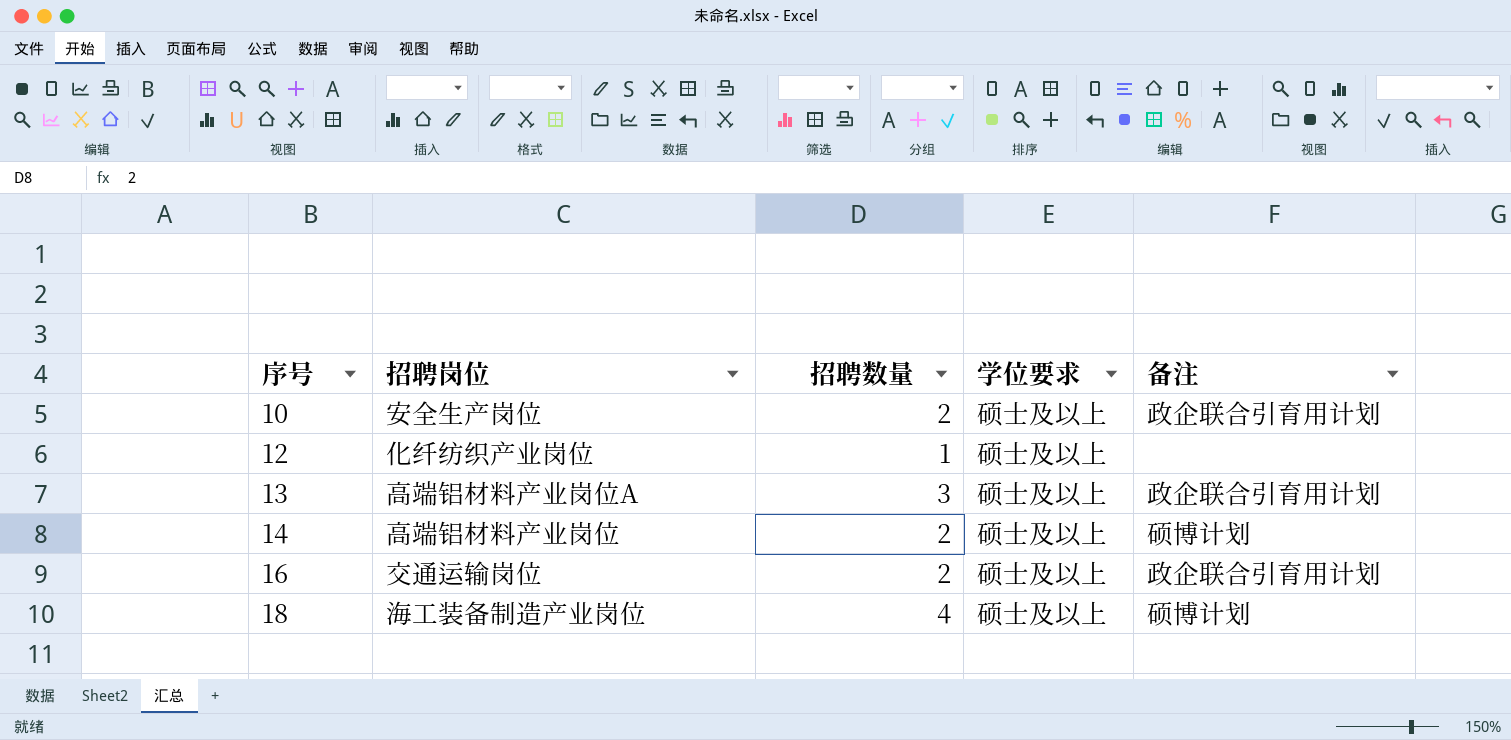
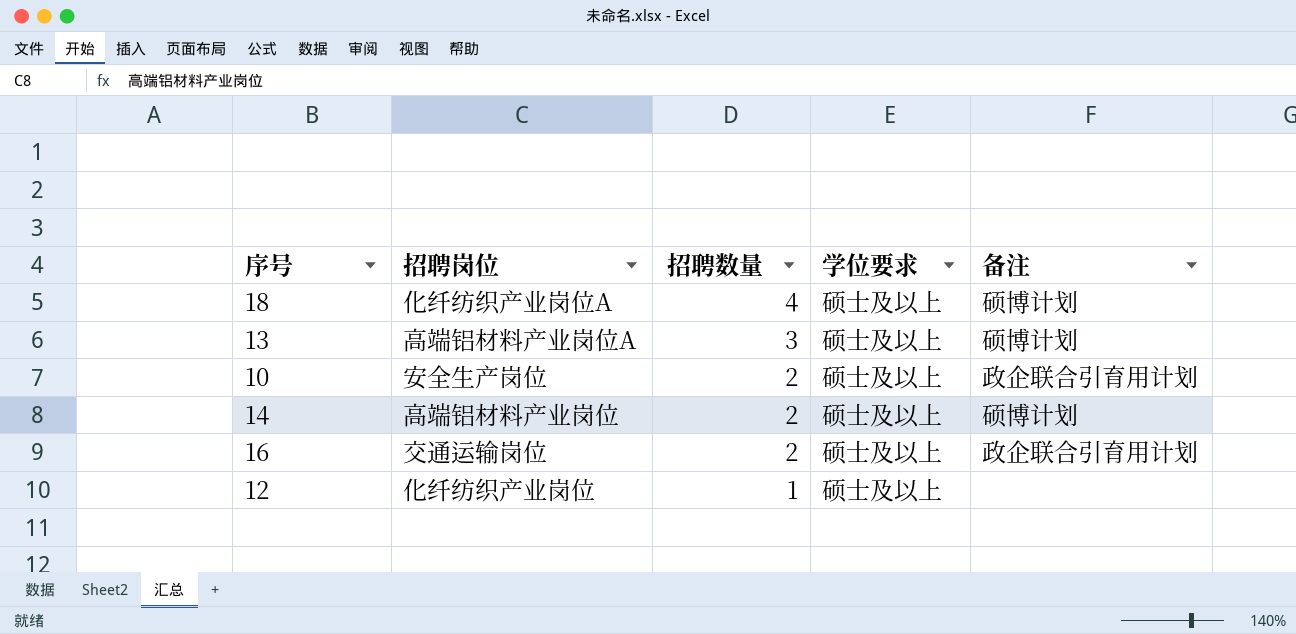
row order: 序号 ascending -> 招聘数量 descending
18 | 招聘岗位: 海工装备制造产业岗位 -> 化纤纺织产业岗位A
13 | 备注: 政企联合引育用计划 -> 硕博计划

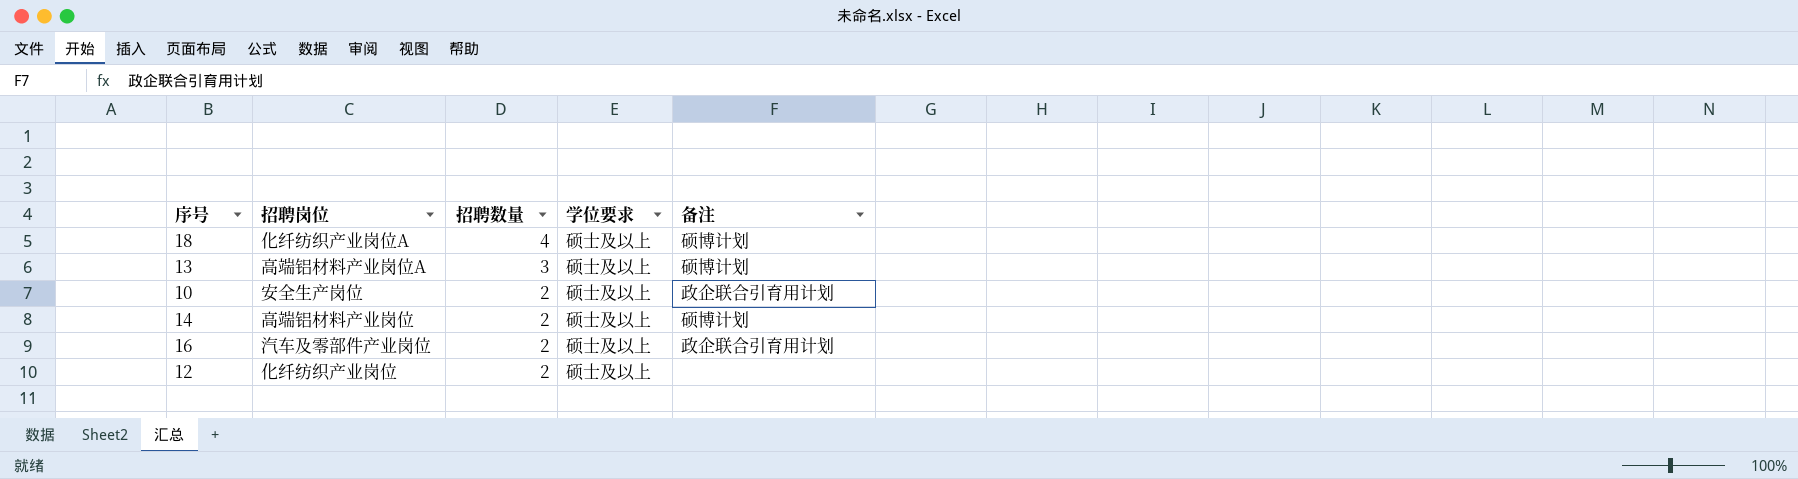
16 | 招聘岗位: 交通运输岗位 -> 汽车及零部件产业岗位
12 | 招聘数量: 1 -> 2

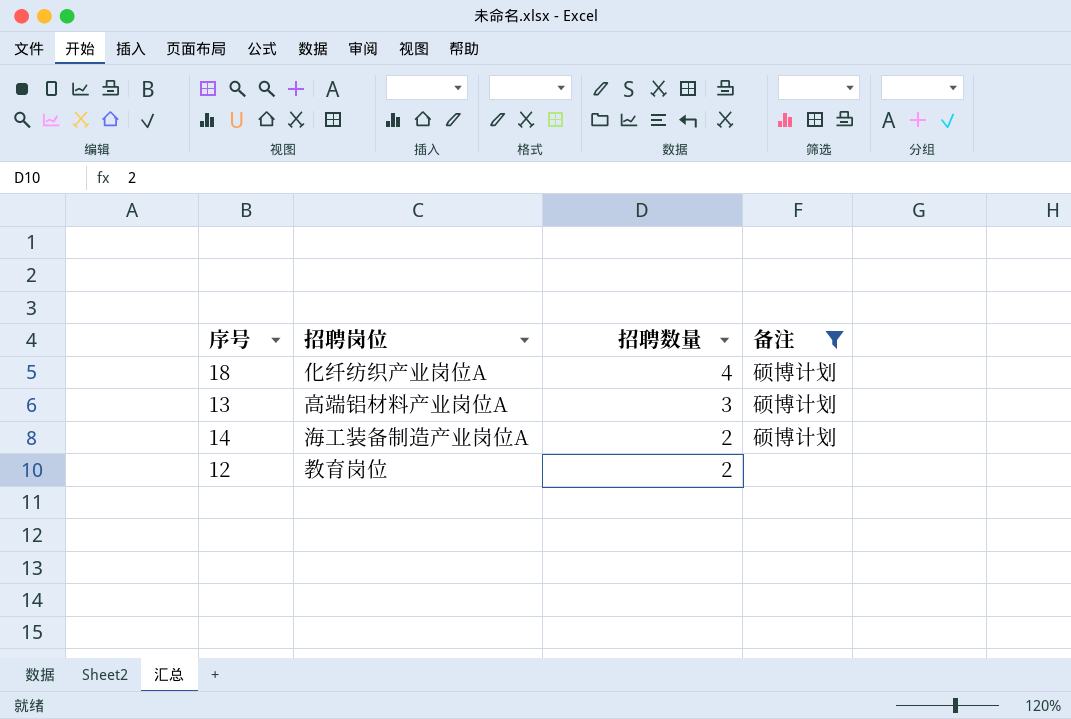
filter: none -> 备注 != 政企联合引育用计划
column 学位要求 | position: 4 -> none
14 | 招聘岗位: 高端铝材料产业岗位 -> 海工装备制造产业岗位A
12 | 招聘岗位: 化纤纺织产业岗位 -> 教育岗位

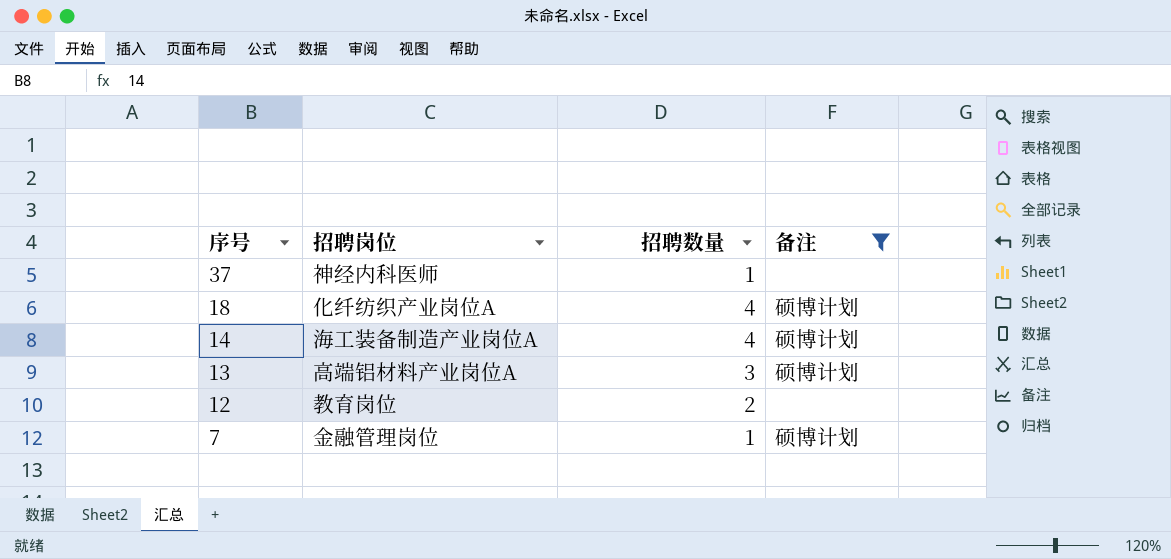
row order: 招聘数量 descending -> 序号 descending
row 37: none -> 神经内科医师 | 1 | none
14 | 招聘数量: 2 -> 4
row 7: none -> 金融管理岗位 | 1 | 硕博计划

